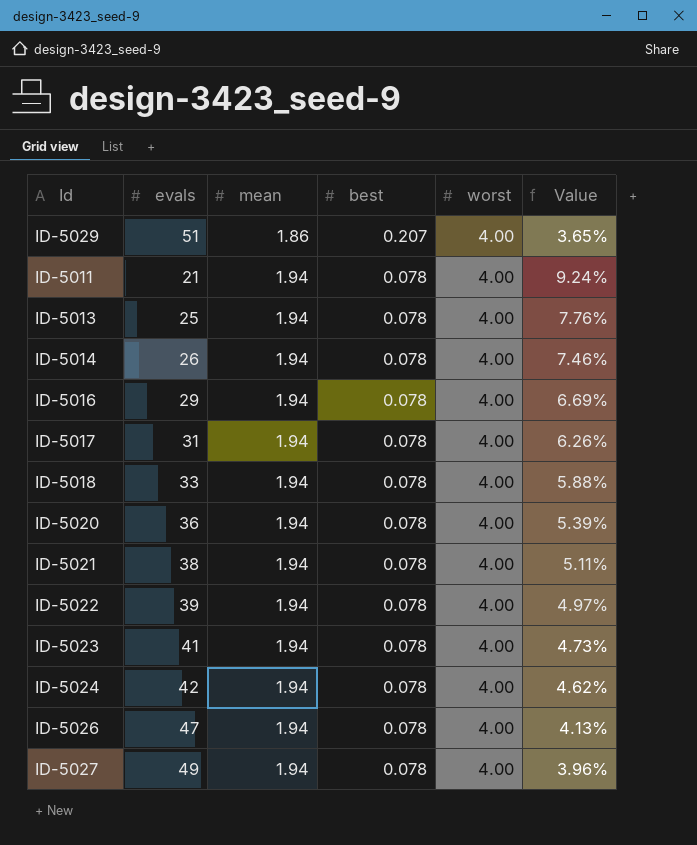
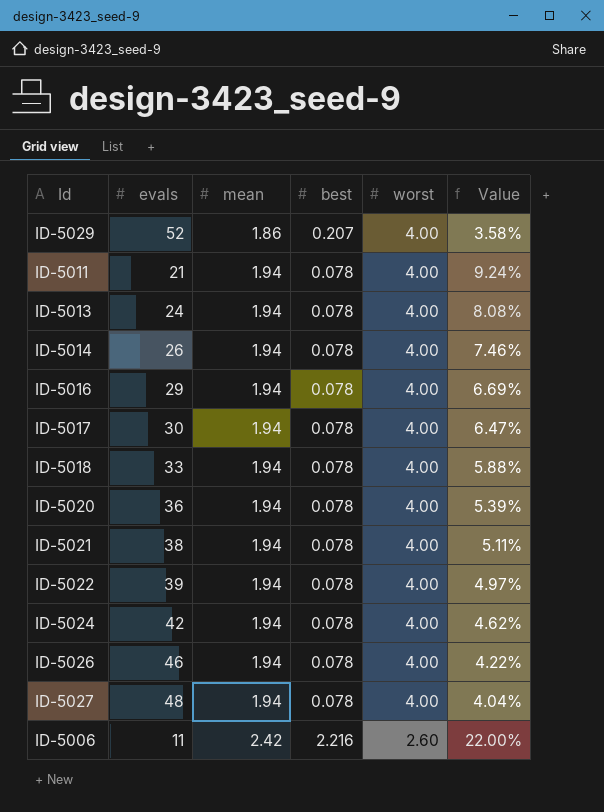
row ID-5023: 41 | 1.94 | 0.078 | 4.00 | 4.73% -> none
ID-5029 | evals: 51 -> 52
ID-5029 | Value: 3.65% -> 3.58%
ID-5013 | evals: 25 -> 24
ID-5013 | Value: 7.76% -> 8.08%
ID-5017 | evals: 31 -> 30
ID-5017 | Value: 6.26% -> 6.47%
ID-5026 | evals: 47 -> 46
ID-5026 | Value: 4.13% -> 4.22%
ID-5027 | evals: 49 -> 48
ID-5027 | Value: 3.96% -> 4.04%
row ID-5006: none -> 11 | 2.42 | 2.216 | 2.60 | 22.00%

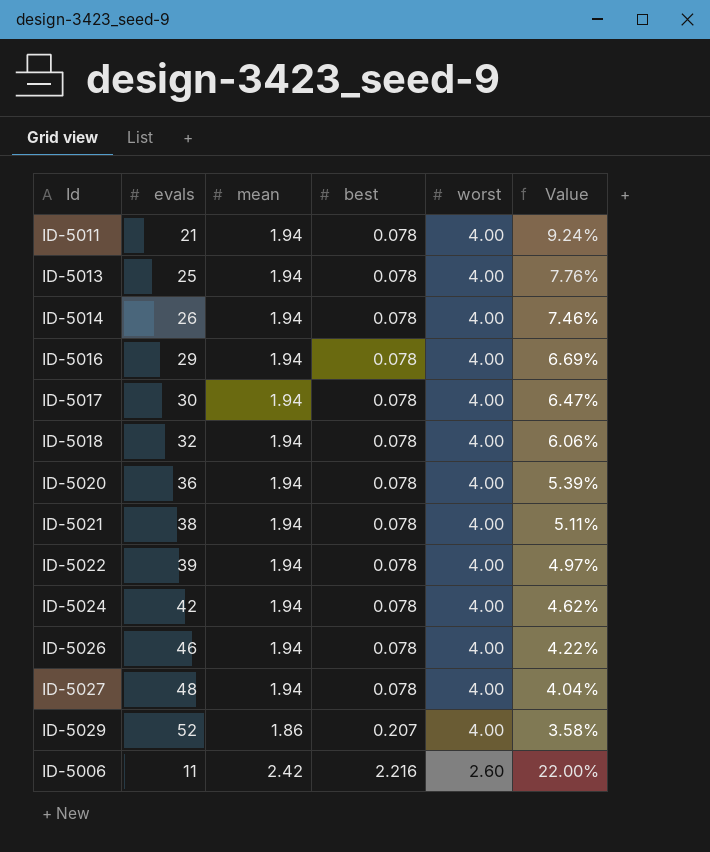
row order: mean ascending -> best ascending
ID-5013 | evals: 24 -> 25
ID-5013 | Value: 8.08% -> 7.76%
ID-5018 | evals: 33 -> 32
ID-5018 | Value: 5.88% -> 6.06%

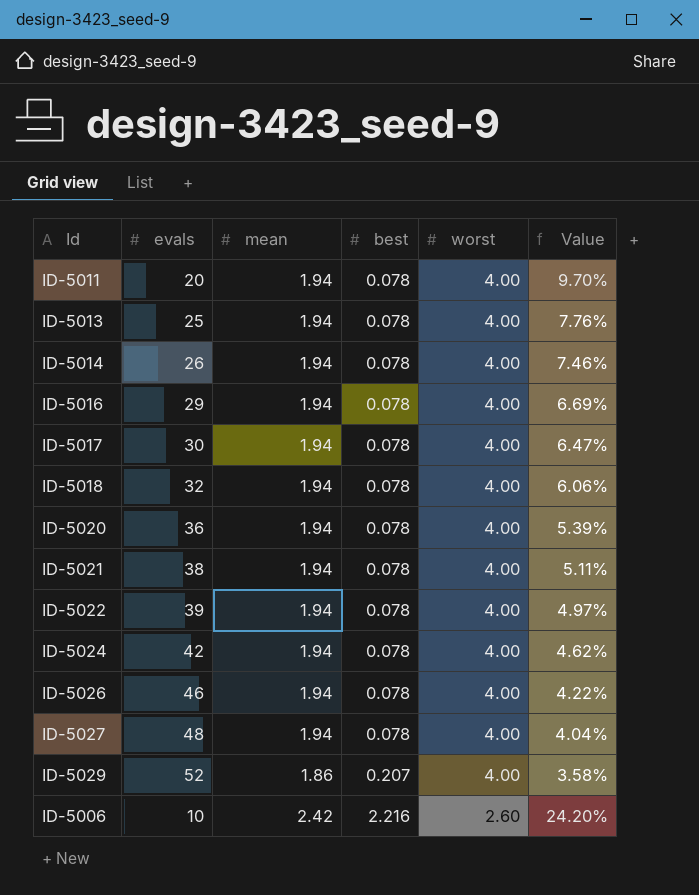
ID-5011 | evals: 21 -> 20
ID-5011 | Value: 9.24% -> 9.70%
ID-5006 | evals: 11 -> 10
ID-5006 | Value: 22.00% -> 24.20%

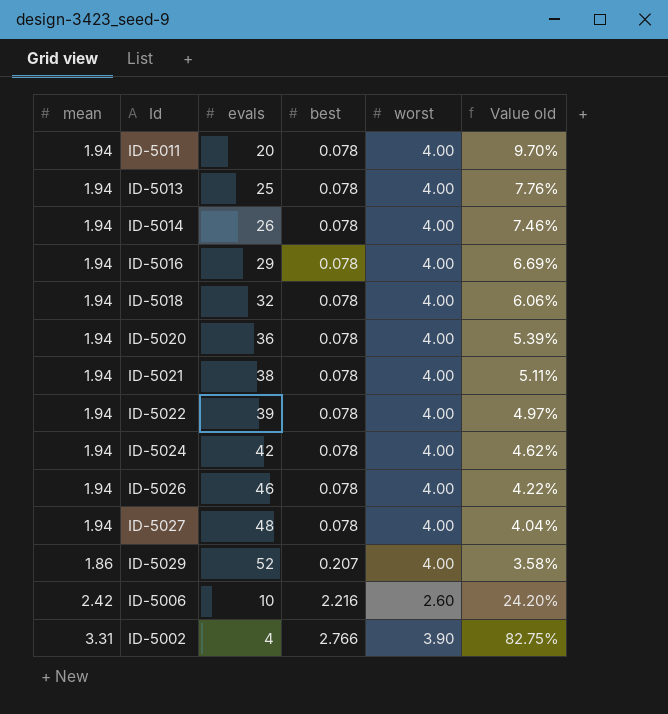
column mean | position: 3 -> 1
column name: Value -> Value old
row ID-5017: 30 | 1.94 | 0.078 | 4.00 | 6.47% -> none
row ID-5002: none -> 3.31 | 4 | 2.766 | 3.90 | 82.75%

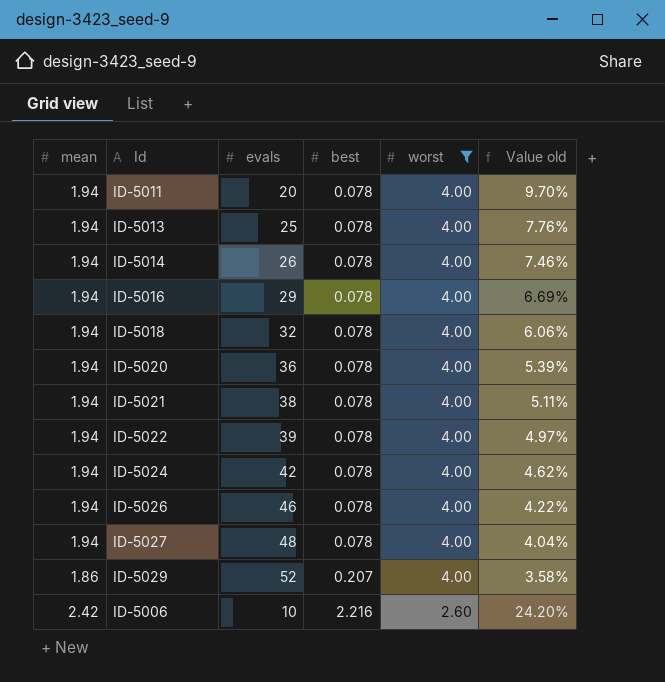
filter: none -> worst != 3.90

